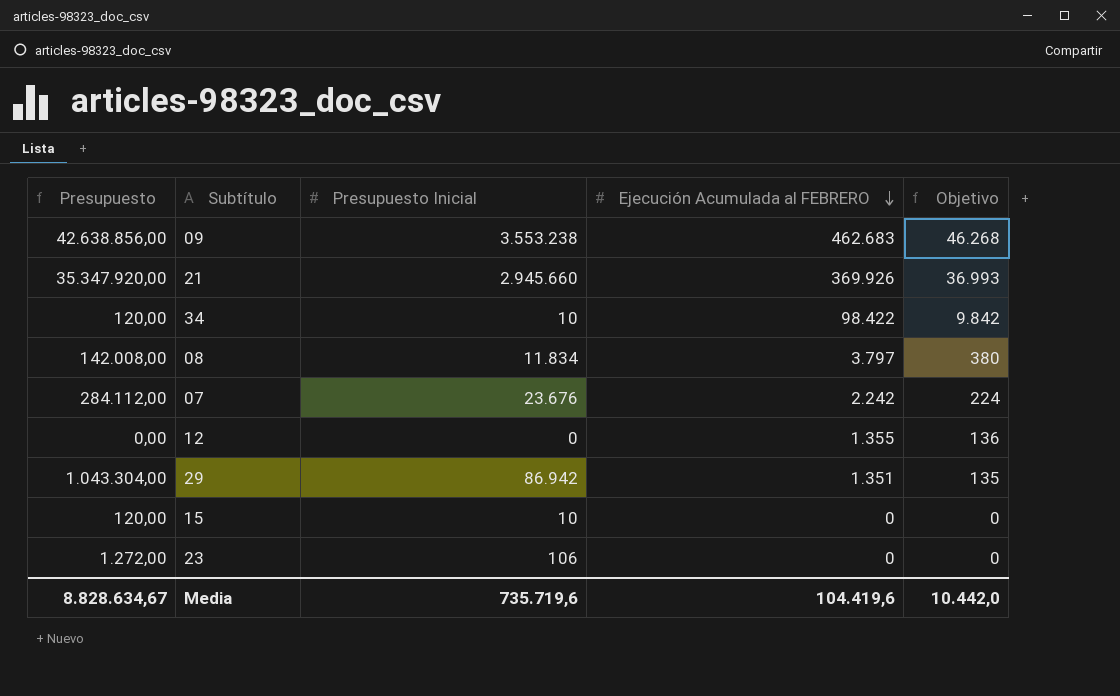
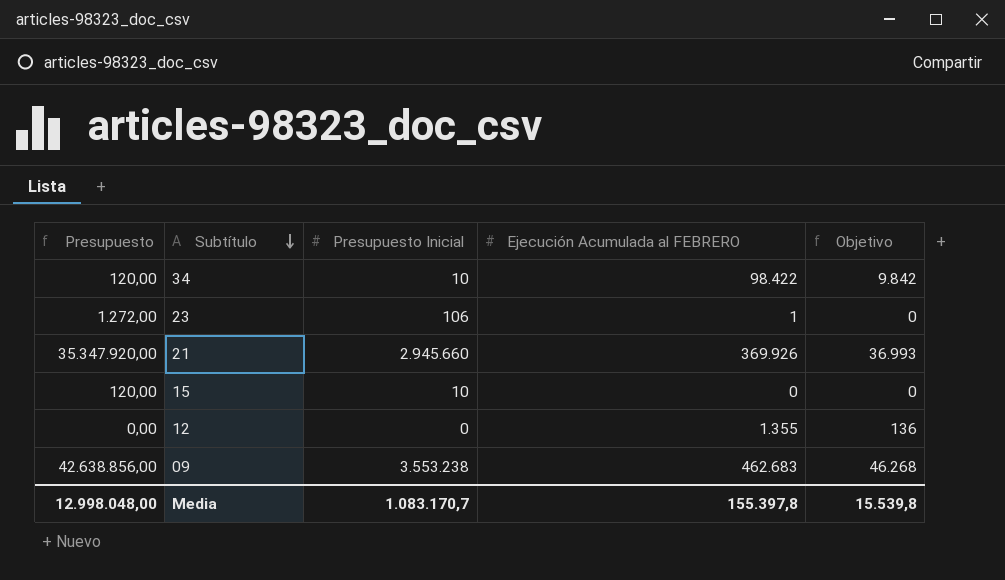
row order: Ejecución Acumulada al FEBRERO descending -> Subtítulo descending
row 08: 142.008,00 | 11.834 | 3.797 | 380 -> none
row 07: 284.112,00 | 23.676 | 2.242 | 224 -> none
row 29: 1.043.304,00 | 86.942 | 1.351 | 135 -> none
23 | Ejecución Acumulada al FEBRERO: 0 -> 1
Media | Presupuesto: 8.828.634,67 -> 12.998.048,00
Media | Presupuesto Inicial: 735.719,6 -> 1.083.170,7
Media | Ejecución Acumulada al FEBRERO: 104.419,6 -> 155.397,8
Media | Objetivo: 10.442,0 -> 15.539,8

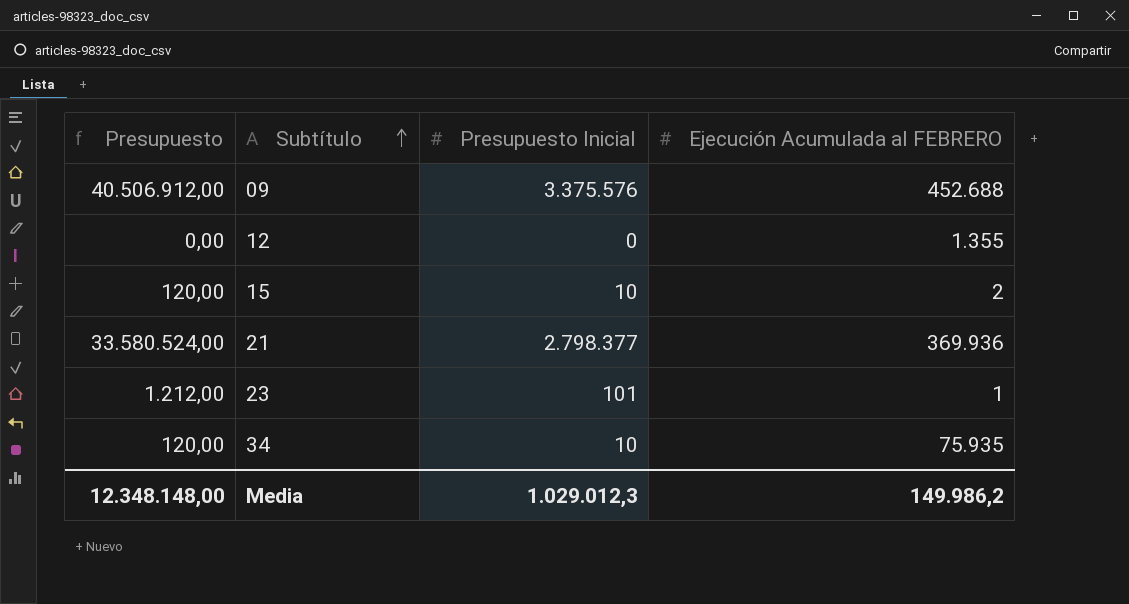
row order: Subtítulo descending -> Subtítulo ascending
column Objetivo | formula: [Ejecución Acumulada al FEBRERO] * 0,1 -> none
09 | Presupuesto: 42.638.856,00 -> 40.506.912,00
09 | Presupuesto Inicial: 3.553.238 -> 3.375.576
09 | Ejecución Acumulada al FEBRERO: 462.683 -> 452.688
15 | Ejecución Acumulada al FEBRERO: 0 -> 2
21 | Presupuesto: 35.347.920,00 -> 33.580.524,00
21 | Presupuesto Inicial: 2.945.660 -> 2.798.377
21 | Ejecución Acumulada al FEBRERO: 369.926 -> 369.936
23 | Presupuesto: 1.272,00 -> 1.212,00
23 | Presupuesto Inicial: 106 -> 101
34 | Ejecución Acumulada al FEBRERO: 98.422 -> 75.935
Media | Presupuesto: 12.998.048,00 -> 12.348.148,00
Media | Presupuesto Inicial: 1.083.170,7 -> 1.029.012,3
Media | Ejecución Acumulada al FEBRERO: 155.397,8 -> 149.986,2

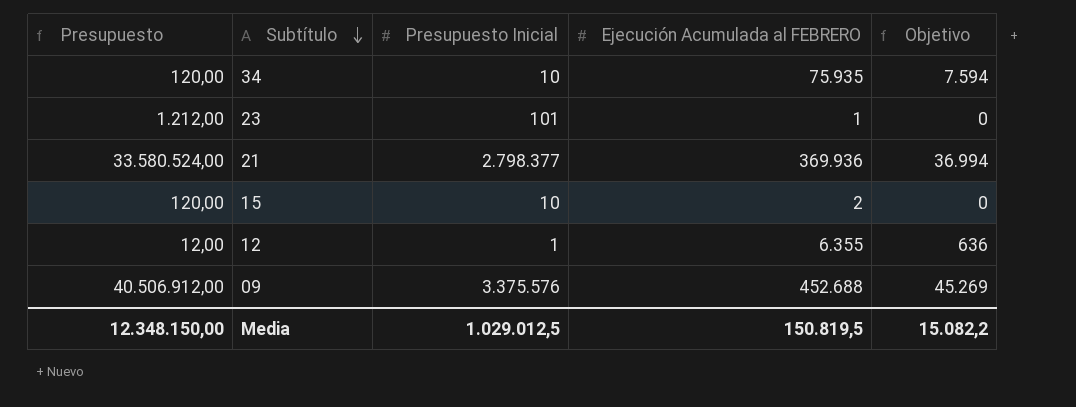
row order: Subtítulo ascending -> Subtítulo descending
column Objetivo | formula: none -> [Ejecución Acumulada al FEBRERO] * 0,1
12 | Presupuesto: 0,00 -> 12,00
12 | Presupuesto Inicial: 0 -> 1
12 | Ejecución Acumulada al FEBRERO: 1.355 -> 6.355
Media | Presupuesto: 12.348.148,00 -> 12.348.150,00
Media | Presupuesto Inicial: 1.029.012,3 -> 1.029.012,5
Media | Ejecución Acumulada al FEBRERO: 149.986,2 -> 150.819,5

